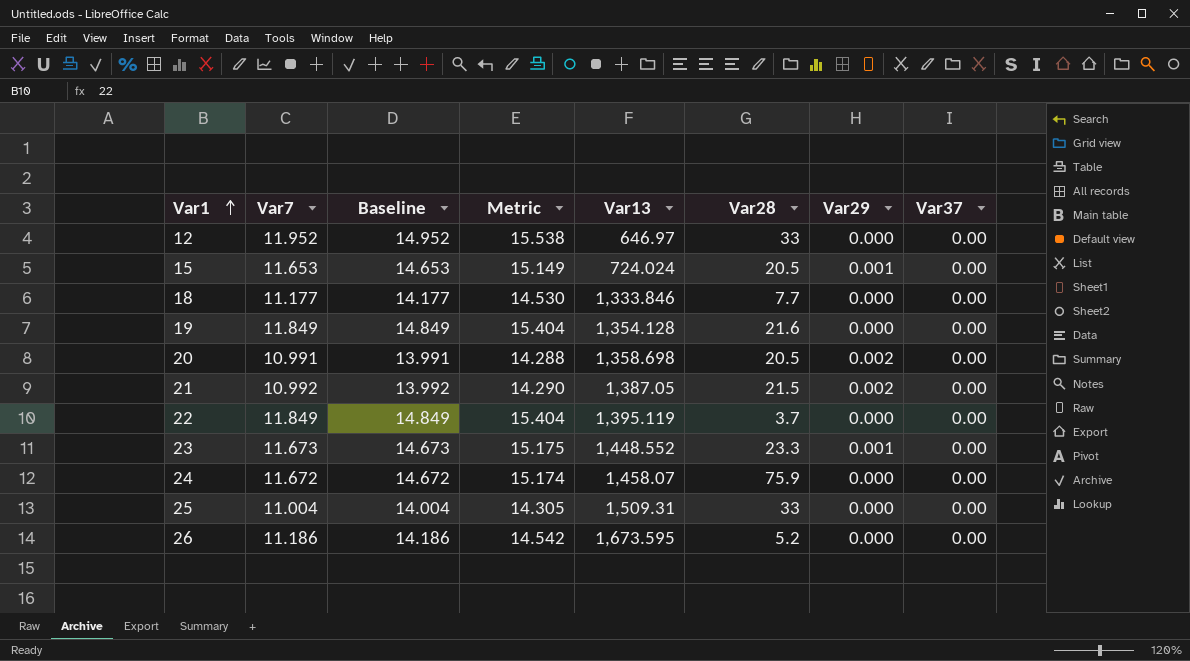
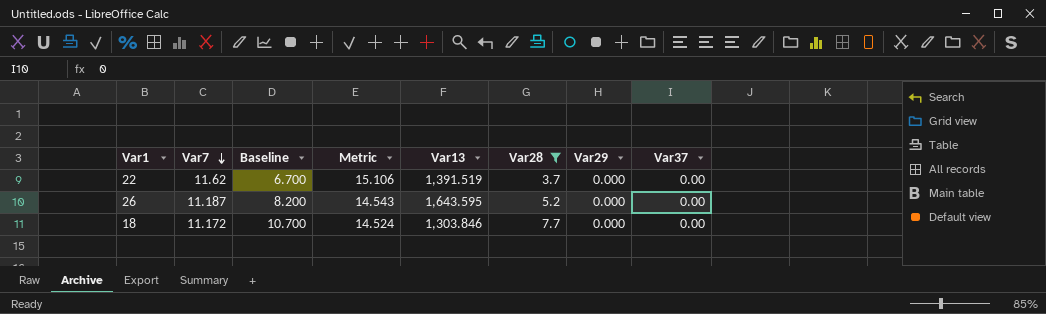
filter: none -> Var28 <= 7.7
row order: Var1 ascending -> Var7 descending
column Baseline | formula: [Var7] + 3 -> [Var28] + 3
22 | Var7: 11.849 -> 11.62
22 | Metric: 15.404 -> 15.106
22 | Var13: 1,395.119 -> 1,391.519
26 | Var7: 11.186 -> 11.187
26 | Metric: 14.542 -> 14.543
26 | Var13: 1,673.595 -> 1,643.595
18 | Var7: 11.177 -> 11.172
18 | Metric: 14.530 -> 14.524
18 | Var13: 1,333.846 -> 1,303.846

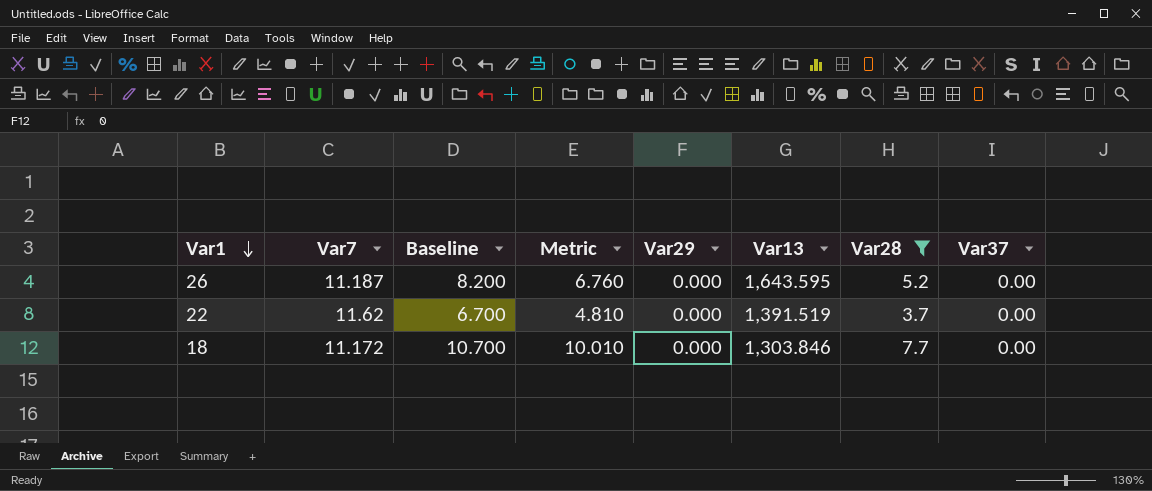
row order: Var7 descending -> Var1 descending
column Metric | formula: [Var7] * 1.3 -> [Var28] * 1.3
column Var29 | position: 7 -> 5

